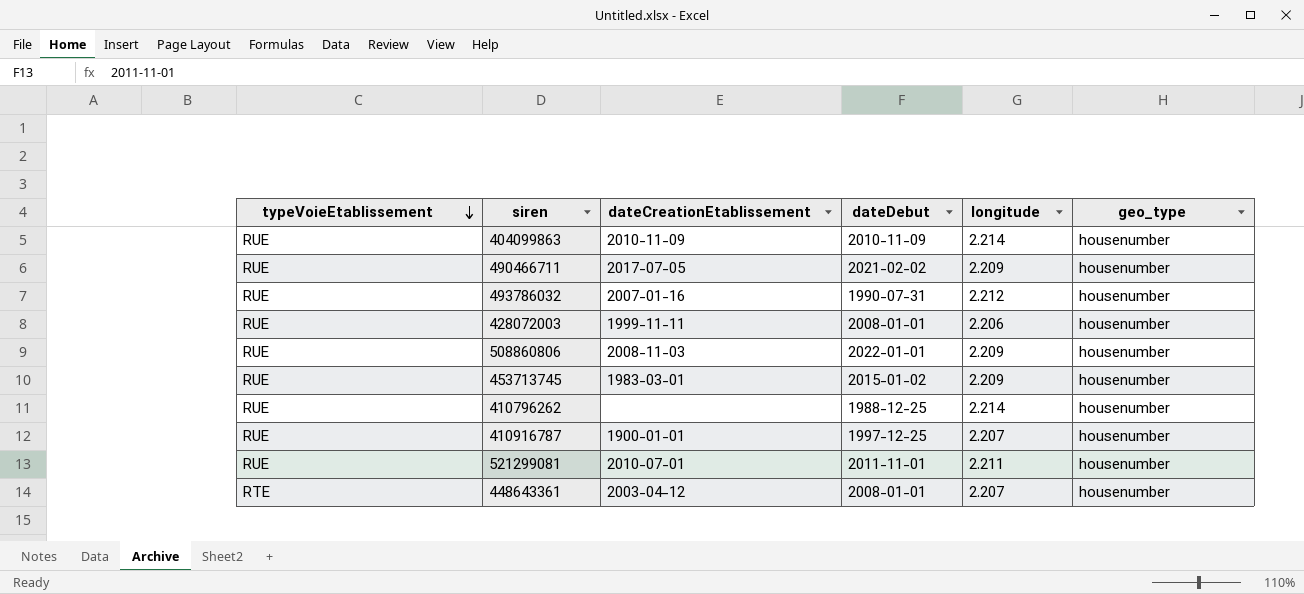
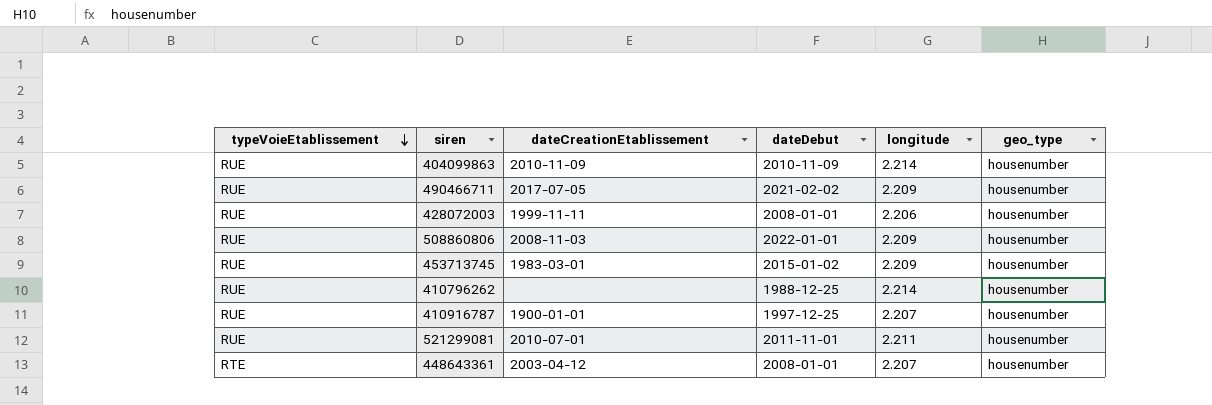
row 493786032: RUE | 2007-01-16 | 1990-07-31 | 2.212 | housenumber -> none

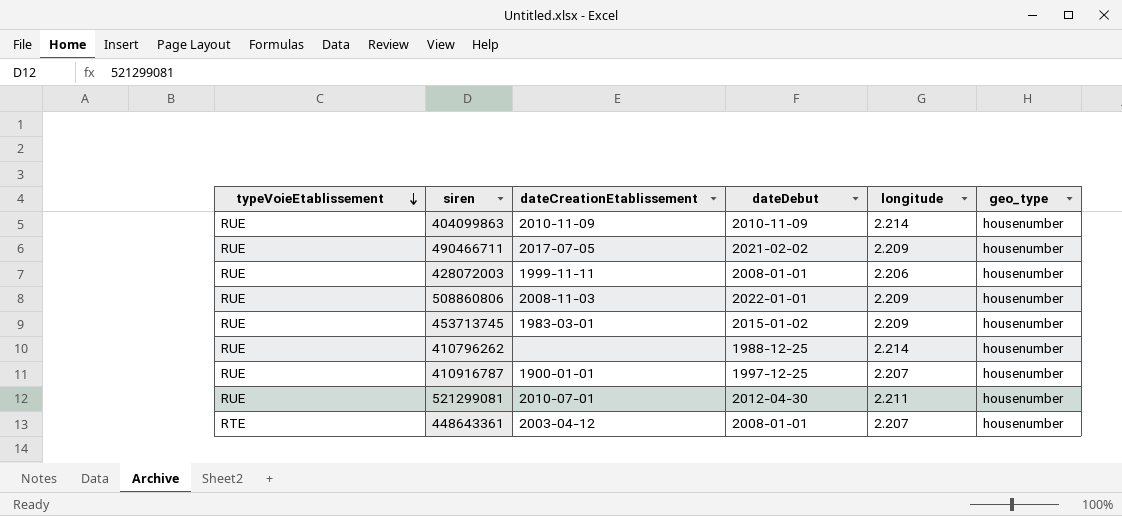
521299081 | dateDebut: 2011-11-01 -> 2012-04-30

